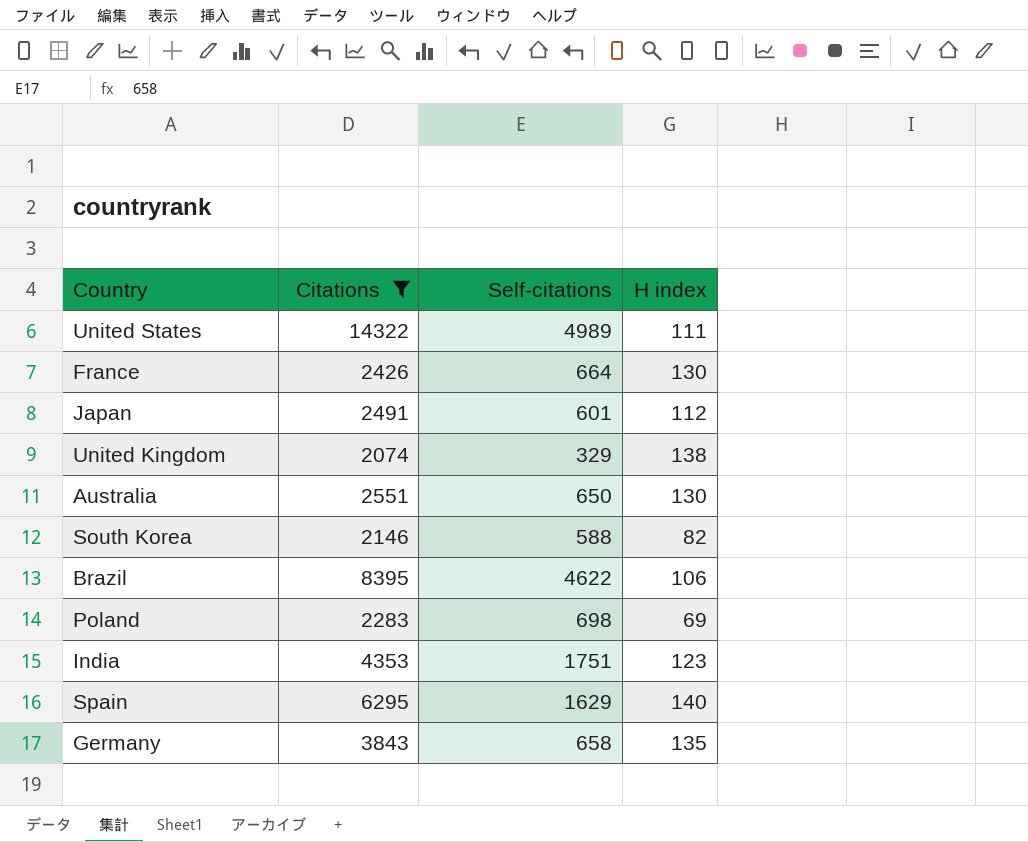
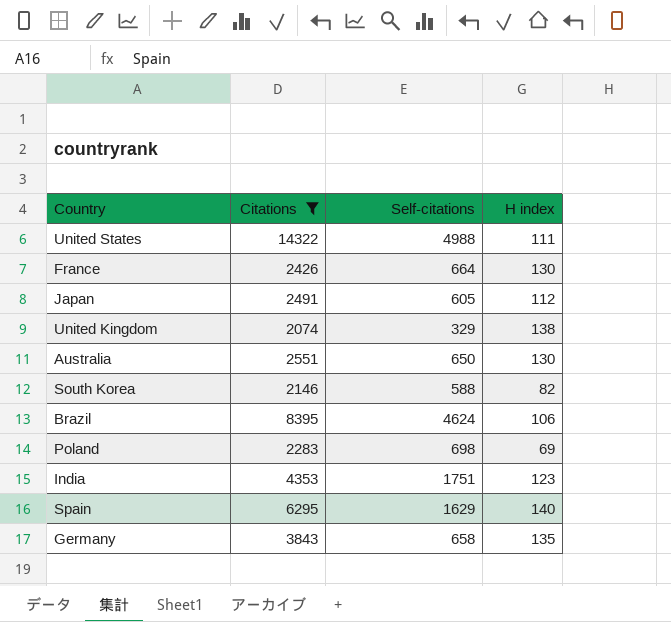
United States | Self-citations: 4989 -> 4988
Japan | Self-citations: 601 -> 605
Brazil | Self-citations: 4622 -> 4624

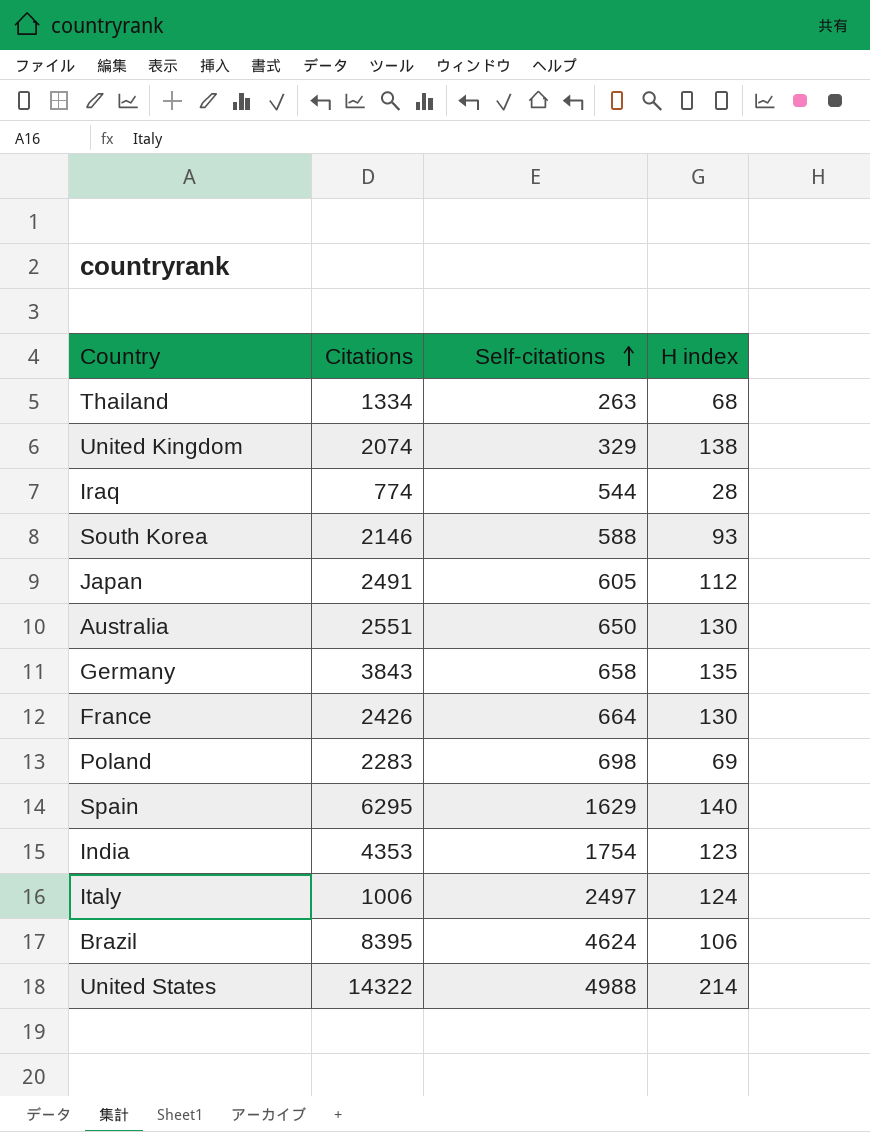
filter: Citations >= 2074 -> none
row order: none -> Self-citations ascending
South Korea | H index: 82 -> 93
India | Self-citations: 1751 -> 1754
United States | H index: 111 -> 214

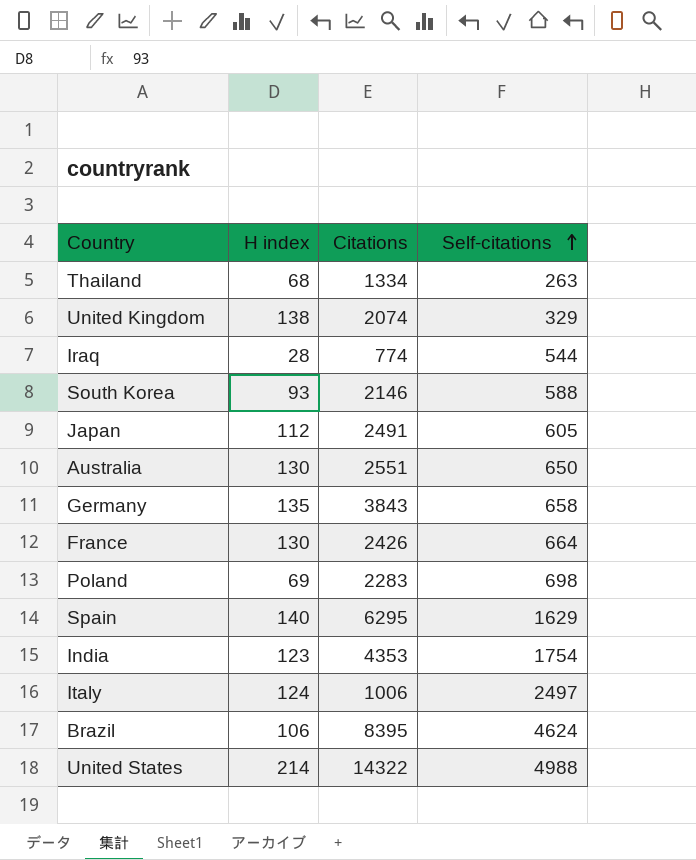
column H index | position: 4 -> 2

